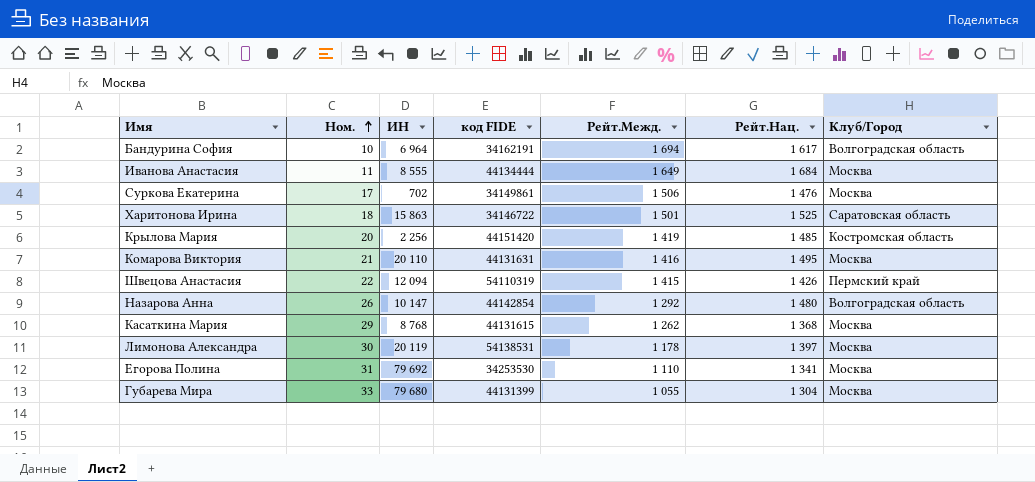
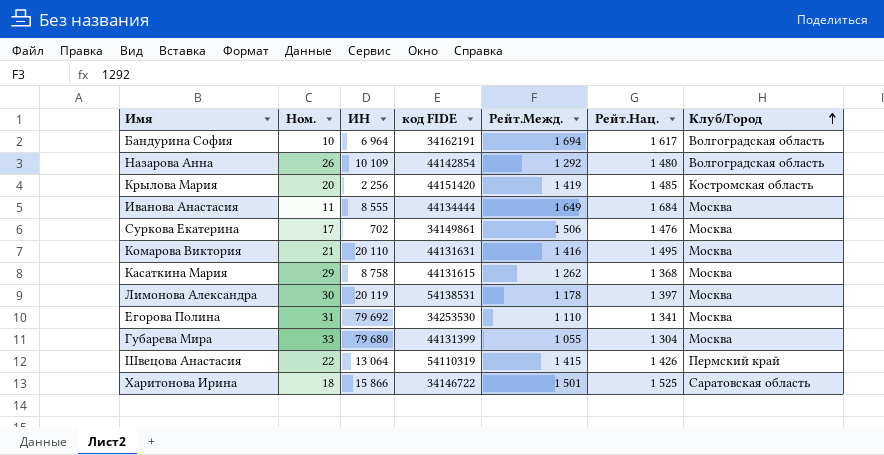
row order: Ном. ascending -> Клуб/Город ascending
Назарова Анна | ИН: 10 147 -> 10 109
Касаткина Мария | ИН: 8 768 -> 8 758
Швецова Анастасия | ИН: 12 094 -> 13 064
Харитонова Ирина | ИН: 15 863 -> 15 866

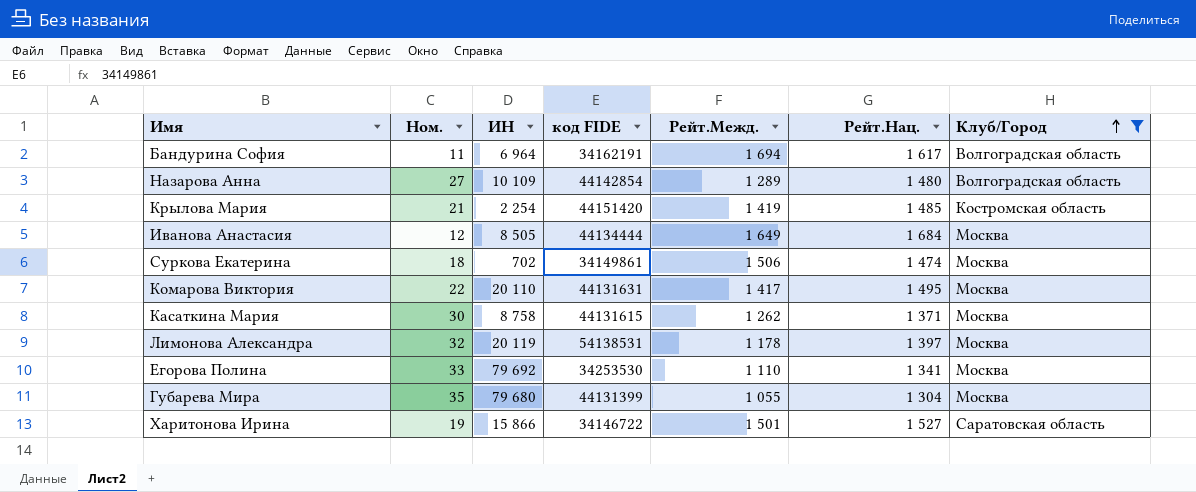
filter: none -> Клуб/Город != Пермский край
Бандурина София | Ном.: 10 -> 11
Назарова Анна | Ном.: 26 -> 27
Назарова Анна | Рейт.Межд.: 1 292 -> 1 289
Крылова Мария | Ном.: 20 -> 21
Крылова Мария | ИН: 2 256 -> 2 254
Иванова Анастасия | Ном.: 11 -> 12
Иванова Анастасия | ИН: 8 555 -> 8 505
Суркова Екатерина | Ном.: 17 -> 18
Суркова Екатерина | Рейт.Нац.: 1 476 -> 1 474
Комарова Виктория | Ном.: 21 -> 22
Комарова Виктория | Рейт.Межд.: 1 416 -> 1 417
Касаткина Мария | Ном.: 29 -> 30
Касаткина Мария | Рейт.Нац.: 1 368 -> 1 371
Лимонова Александра | Ном.: 30 -> 32
Егорова Полина | Ном.: 31 -> 33
Губарева Мира | Ном.: 33 -> 35
Харитонова Ирина | Ном.: 18 -> 19
Харитонова Ирина | Рейт.Нац.: 1 525 -> 1 527

